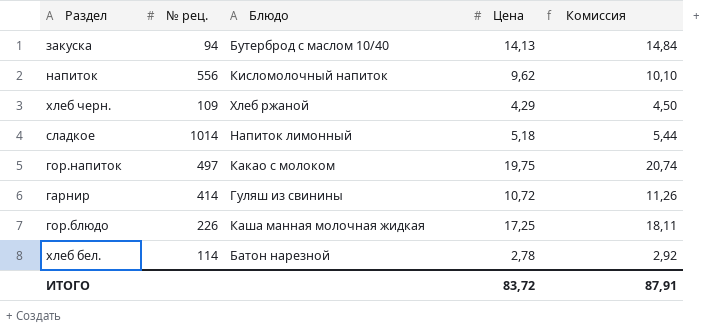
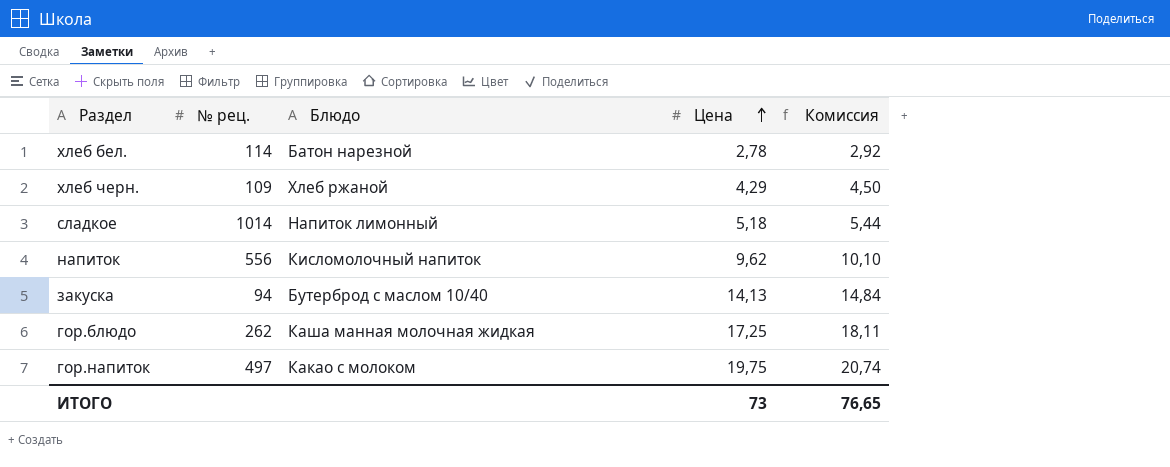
row order: none -> Цена ascending
row гарнир: 414 | Гуляш из свинины | 10,72 | 11,26 -> none
гор.блюдо | № рец.: 226 -> 262
ИТОГО | Цена: 83,72 -> 73
ИТОГО | Комиссия: 87,91 -> 76,65

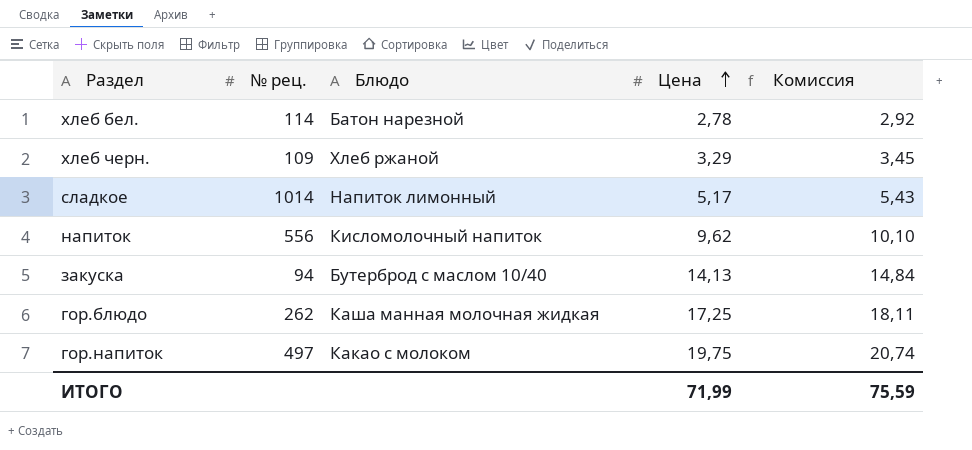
хлеб черн. | Цена: 4,29 -> 3,29
хлеб черн. | Комиссия: 4,50 -> 3,45
сладкое | Цена: 5,18 -> 5,17
сладкое | Комиссия: 5,44 -> 5,43
ИТОГО | Цена: 73 -> 71,99
ИТОГО | Комиссия: 76,65 -> 75,59

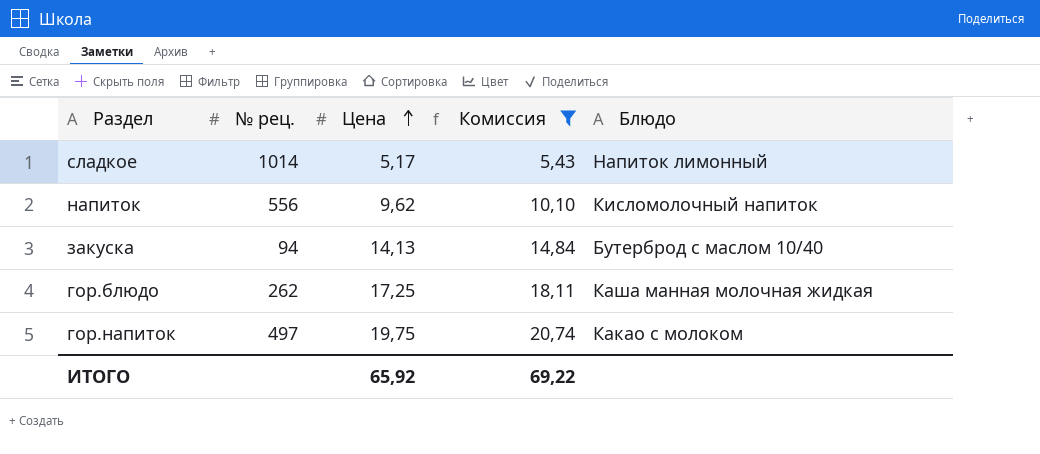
filter: none -> Комиссия >= 5,43
column Блюдо | position: 3 -> 5
ИТОГО | Цена: 71,99 -> 65,92
ИТОГО | Комиссия: 75,59 -> 69,22

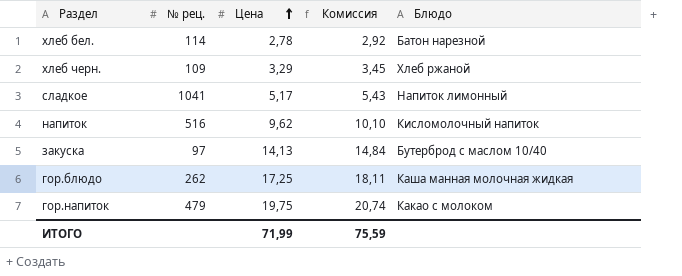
filter: Комиссия >= 5,43 -> none
сладкое | № рец.: 1014 -> 1041
напиток | № рец.: 556 -> 516
закуска | № рец.: 94 -> 97
гор.напиток | № рец.: 497 -> 479
ИТОГО | Цена: 65,92 -> 71,99
ИТОГО | Комиссия: 69,22 -> 75,59

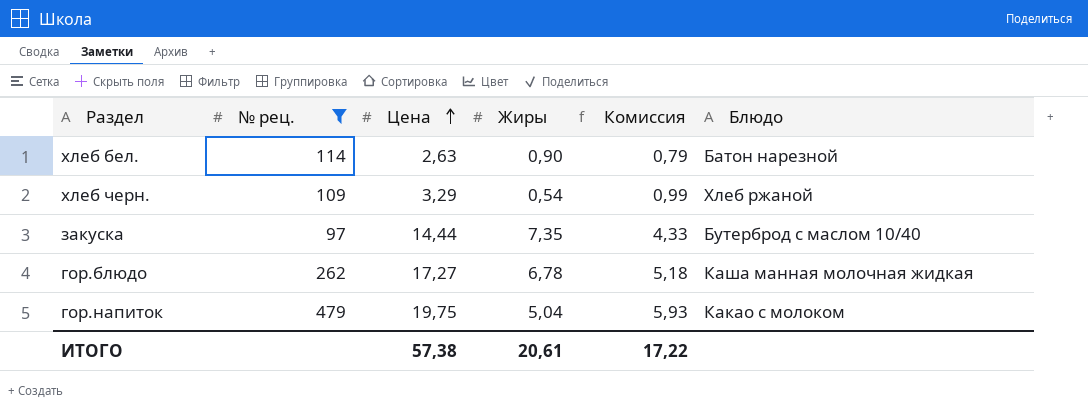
filter: none -> № рец. <= 479
column Жиры | position: none -> 4
column Комиссия | formula: [Цена] * 1,05 -> [Цена] * 0,3
хлеб бел. | Цена: 2,78 -> 2,63
закуска | Цена: 14,13 -> 14,44
гор.блюдо | Цена: 17,25 -> 17,27
ИТОГО | Цена: 71,99 -> 57,38
ИТОГО | Комиссия: 75,59 -> 17,22

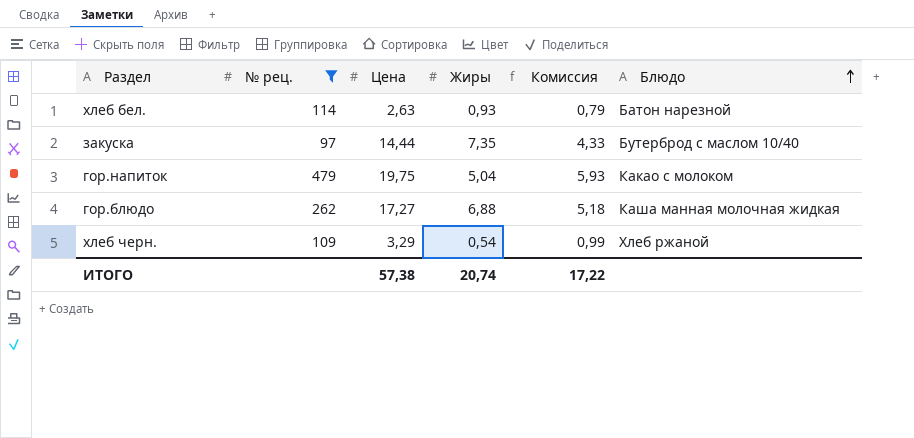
row order: Цена ascending -> Блюдо ascending
хлеб бел. | Жиры: 0,90 -> 0,93
гор.блюдо | Жиры: 6,78 -> 6,88
ИТОГО | Жиры: 20,61 -> 20,74

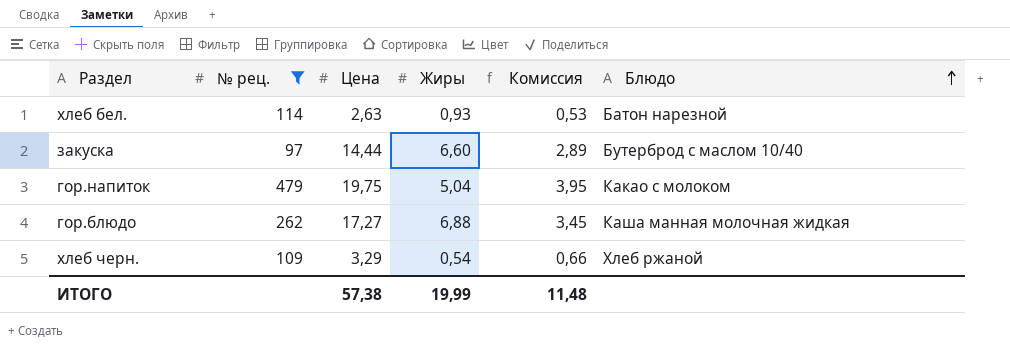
column Комиссия | formula: [Цена] * 0,3 -> [Цена] * 0,2
закуска | Жиры: 7,35 -> 6,60
ИТОГО | Жиры: 20,74 -> 19,99
ИТОГО | Комиссия: 17,22 -> 11,48

